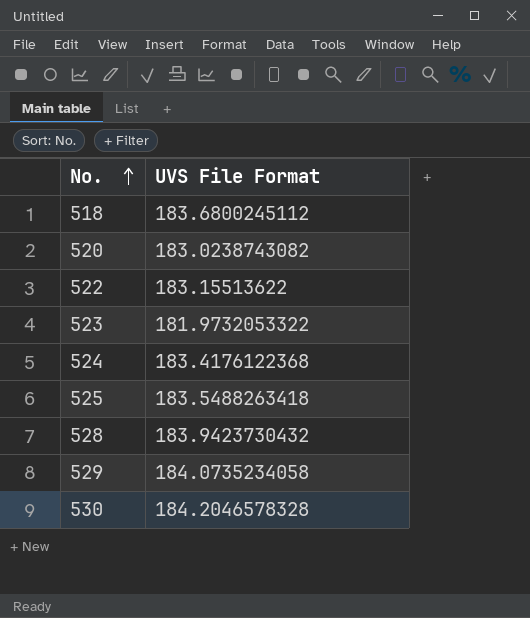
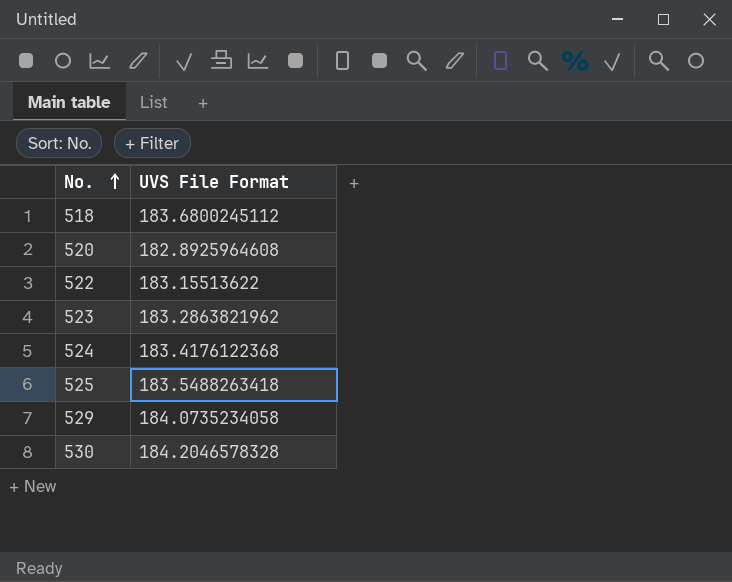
row 528: 183.9423730432 -> none
520 | UVS File Format: 183.0238743082 -> 182.8925964608
523 | UVS File Format: 181.9732053322 -> 183.2863821962

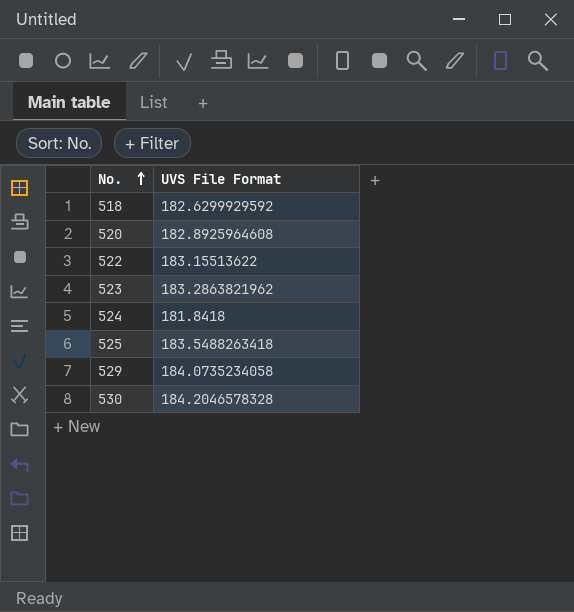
518 | UVS File Format: 183.6800245112 -> 182.6299929592
524 | UVS File Format: 183.4176122368 -> 181.8418

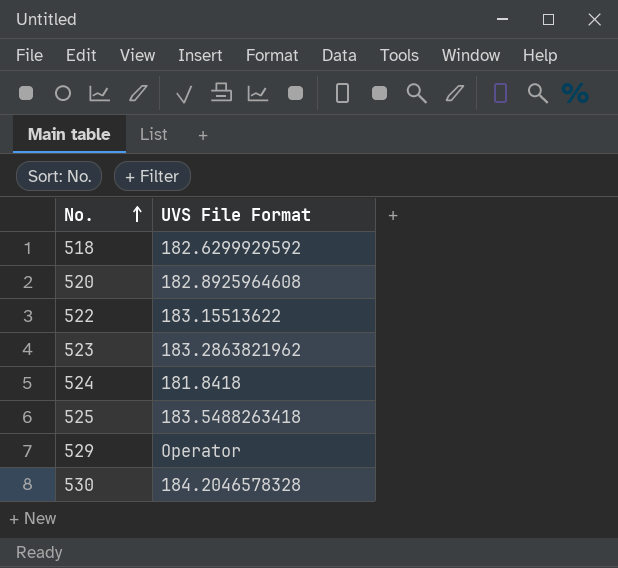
529 | UVS File Format: 184.0735234058 -> Operator

